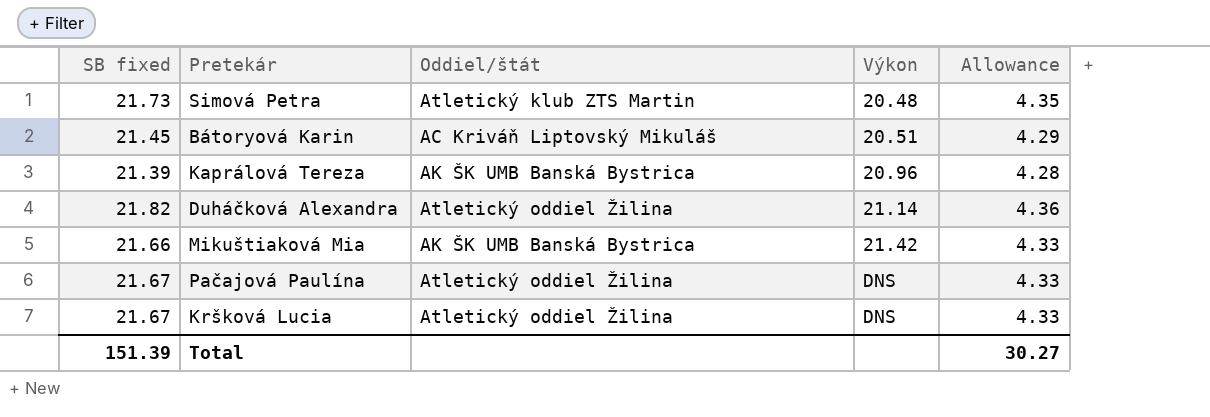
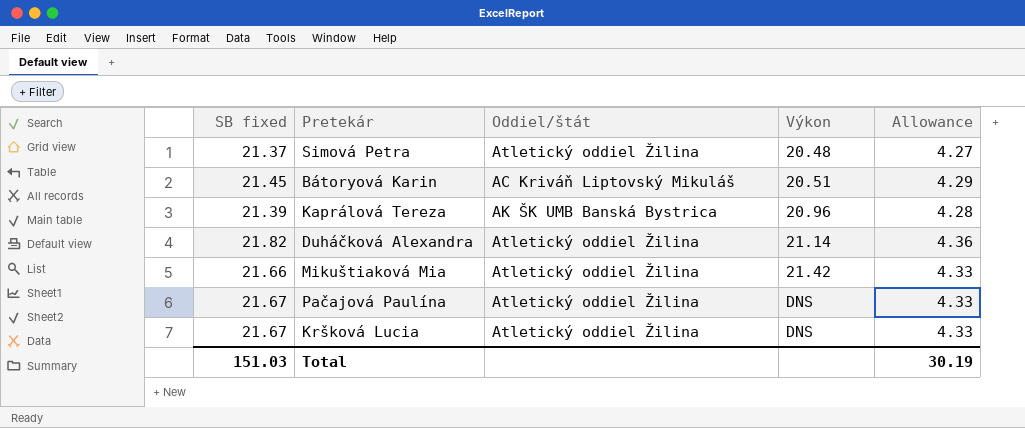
Simová Petra | SB fixed: 21.73 -> 21.37
Simová Petra | Oddiel/štát: Atletický klub ZTS Martin -> Atletický oddiel Žilina
Simová Petra | Allowance: 4.35 -> 4.27
Mikuštiaková Mia | Oddiel/štát: AK ŠK UMB Banská Bystrica -> Atletický oddiel Žilina
Total | SB fixed: 151.39 -> 151.03
Total | Allowance: 30.27 -> 30.19

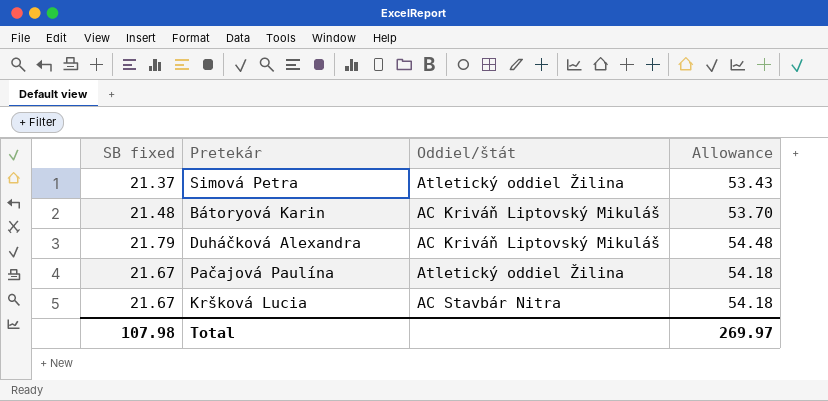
column Výkon | position: 4 -> none
column Allowance | formula: [SB fixed] * 0.2 -> [SB fixed] * 2.5
row Kaprálová Tereza: 21.39 | AK ŠK UMB Banská Bystrica | 20.96 | 4.28 -> none
row Mikuštiaková Mia: 21.66 | Atletický oddiel Žilina | 21.42 | 4.33 -> none
Bátoryová Karin | SB fixed: 21.45 -> 21.48
Duháčková Alexandra | SB fixed: 21.82 -> 21.79
Duháčková Alexandra | Oddiel/štát: Atletický oddiel Žilina -> AC Kriváň Liptovský Mikuláš
Kršková Lucia | Oddiel/štát: Atletický oddiel Žilina -> AC Stavbár Nitra
Total | SB fixed: 151.03 -> 107.98
Total | Allowance: 30.19 -> 269.97

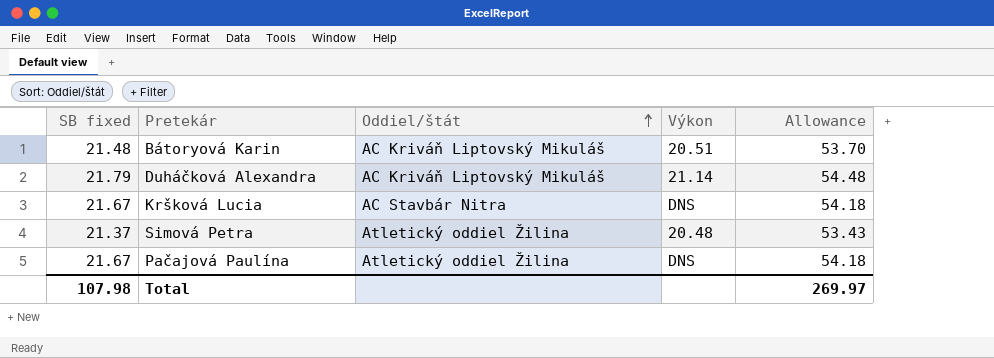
row order: none -> Oddiel/štát ascending
column Výkon | position: none -> 4

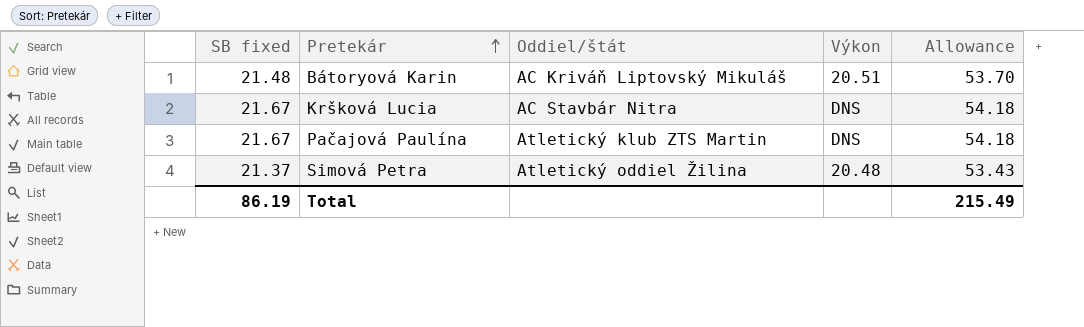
row order: Oddiel/štát ascending -> Pretekár ascending
row Duháčková Alexandra: 21.79 | AC Kriváň Liptovský Mikuláš | 21.14 | 54.48 -> none
Pačajová Paulína | Oddiel/štát: Atletický oddiel Žilina -> Atletický klub ZTS Martin
Total | SB fixed: 107.98 -> 86.19
Total | Allowance: 269.97 -> 215.49

